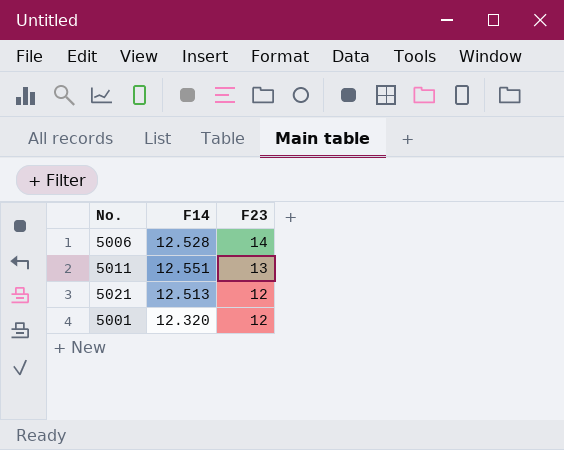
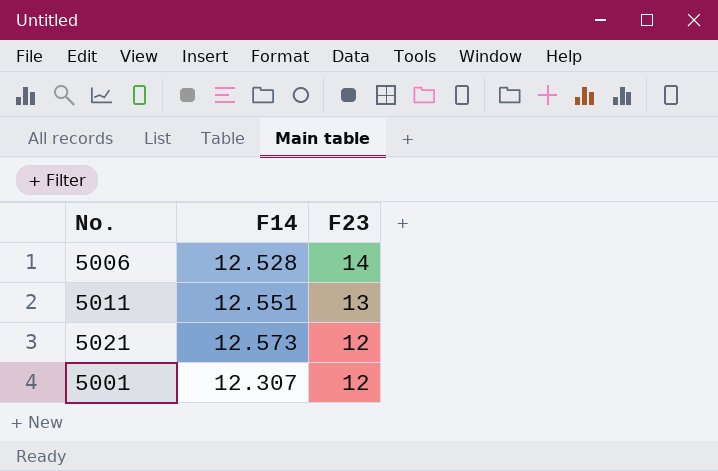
5021 | F14: 12.513 -> 12.573
5001 | F14: 12.320 -> 12.307

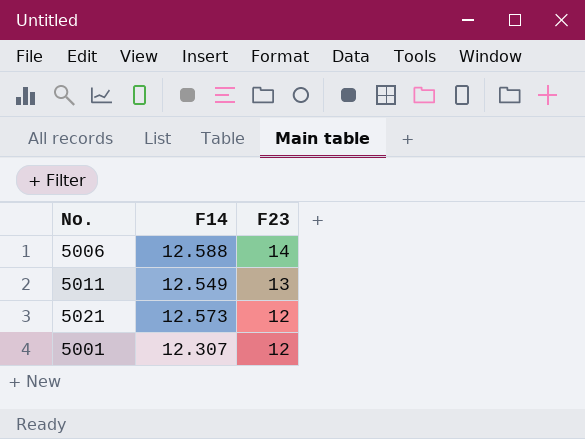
5006 | F14: 12.528 -> 12.588
5011 | F14: 12.551 -> 12.549

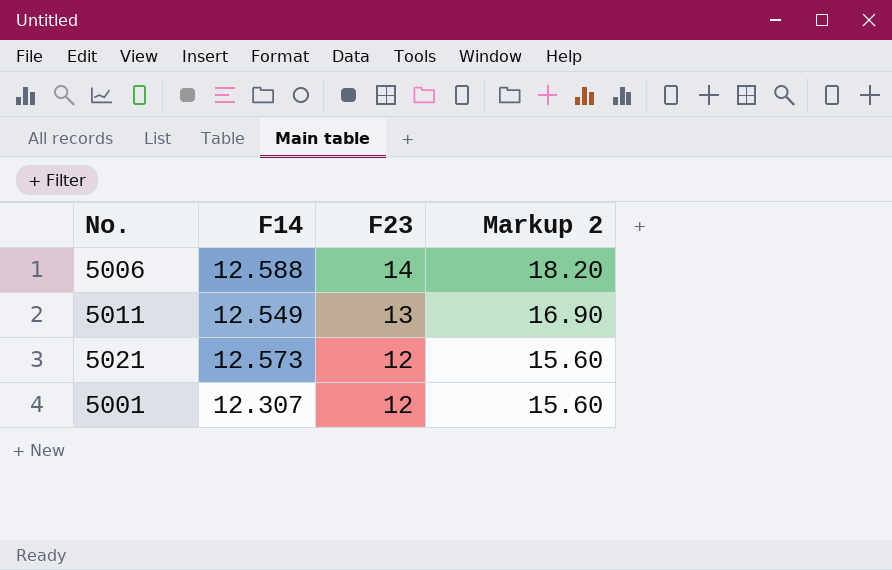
column Markup 2 | formula: none -> [F23] * 1.3

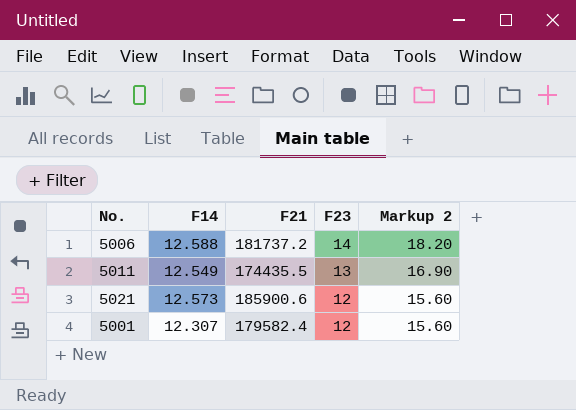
column F21 | position: none -> 3

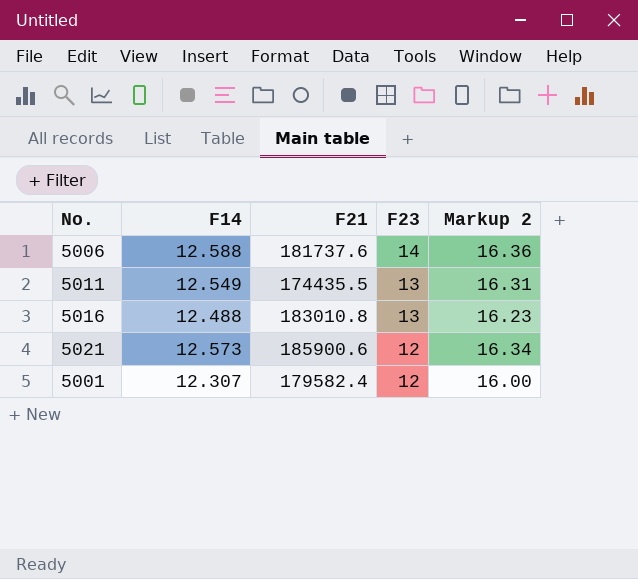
column Markup 2 | formula: [F23] * 1.3 -> [F14] * 1.3
5006 | F21: 181737.2 -> 181737.6
row 5016: none -> 12.488 | 183010.8 | 13 | 16.23

